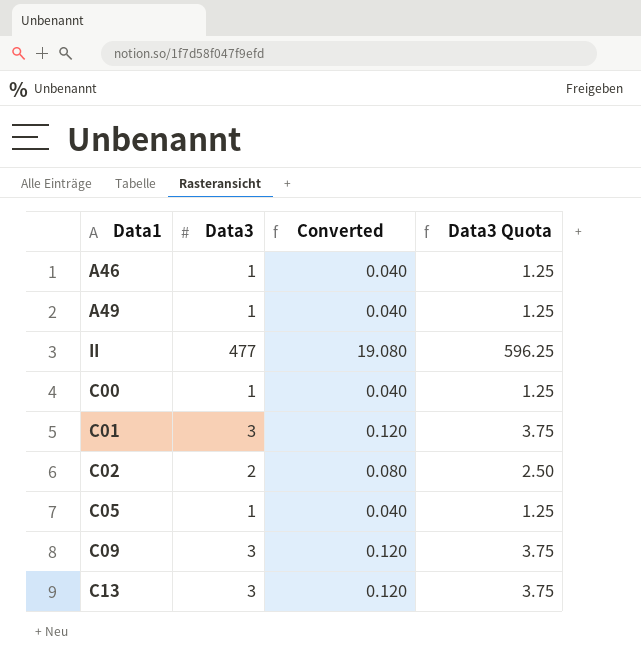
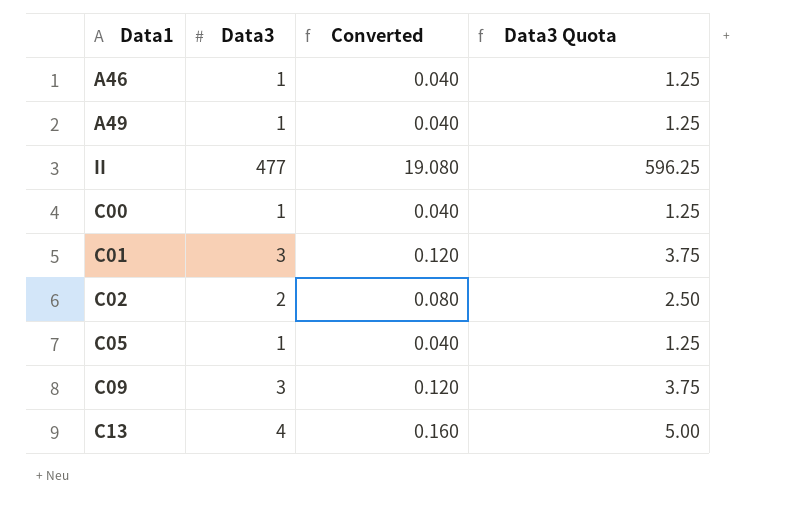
C13 | Data3: 3 -> 4
C13 | Converted: 0.120 -> 0.160
C13 | Data3 Quota: 3.75 -> 5.00

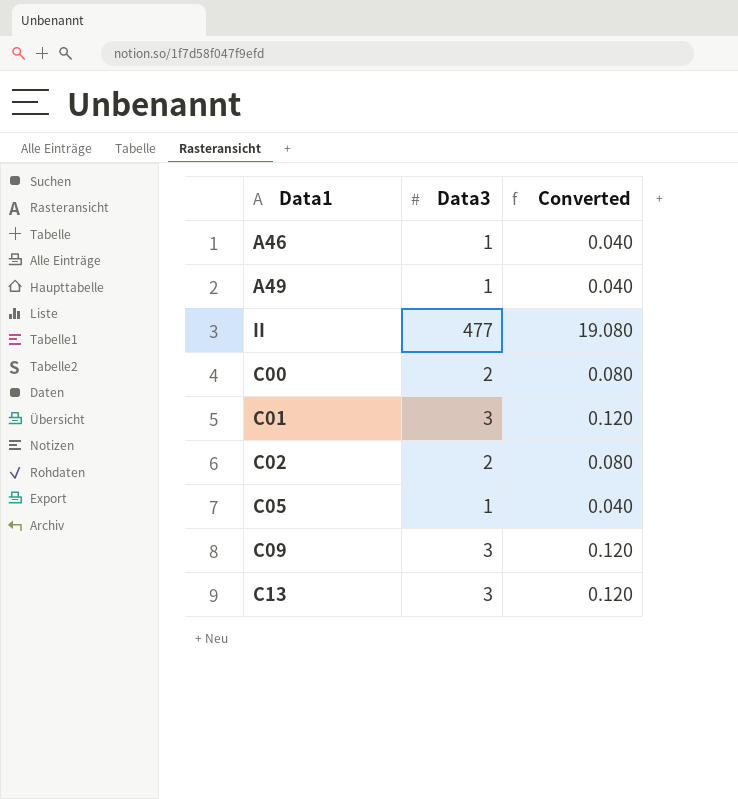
column Data3 Quota | formula: [Data3] * 1.25 -> none
C00 | Data3: 1 -> 2
C00 | Converted: 0.040 -> 0.080
C13 | Data3: 4 -> 3
C13 | Converted: 0.160 -> 0.120

